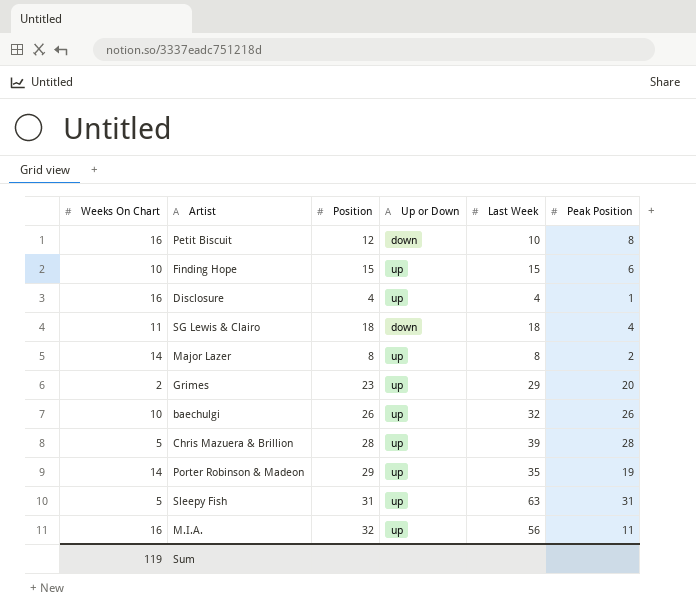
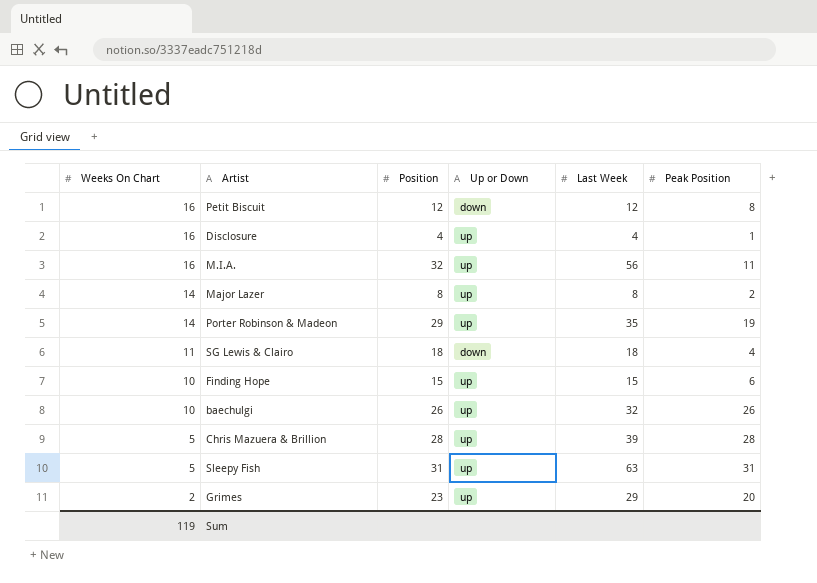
row order: none -> Weeks On Chart descending
Petit Biscuit | Last Week: 10 -> 12

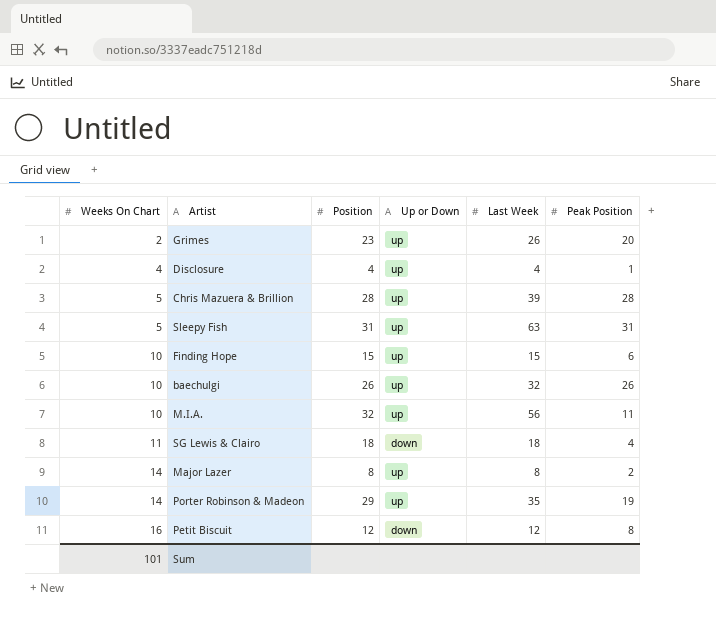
row order: Weeks On Chart descending -> Weeks On Chart ascending
Grimes | Last Week: 29 -> 26
Disclosure | Weeks On Chart: 16 -> 4
M.I.A. | Weeks On Chart: 16 -> 10
Sum | Weeks On Chart: 119 -> 101

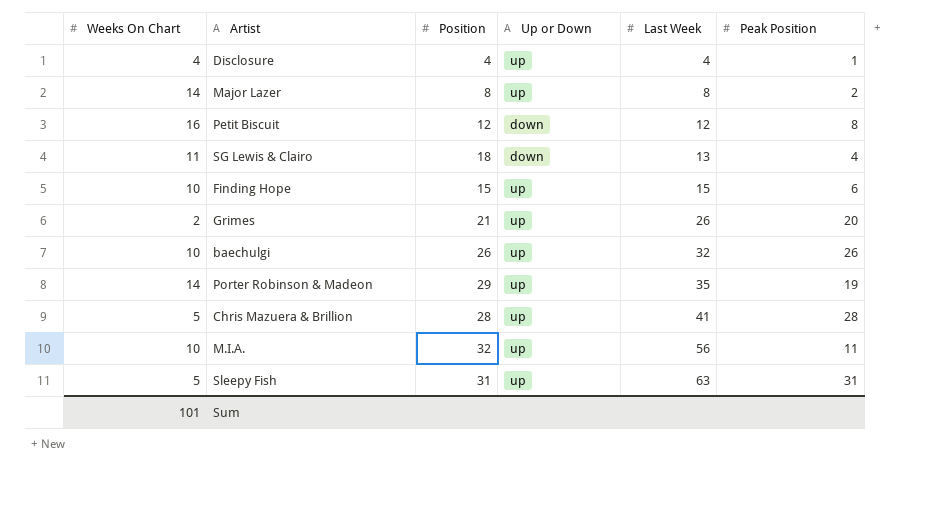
row order: Weeks On Chart ascending -> Last Week ascending
SG Lewis & Clairo | Last Week: 18 -> 13
Grimes | Position: 23 -> 21
Chris Mazuera & Brillion | Last Week: 39 -> 41

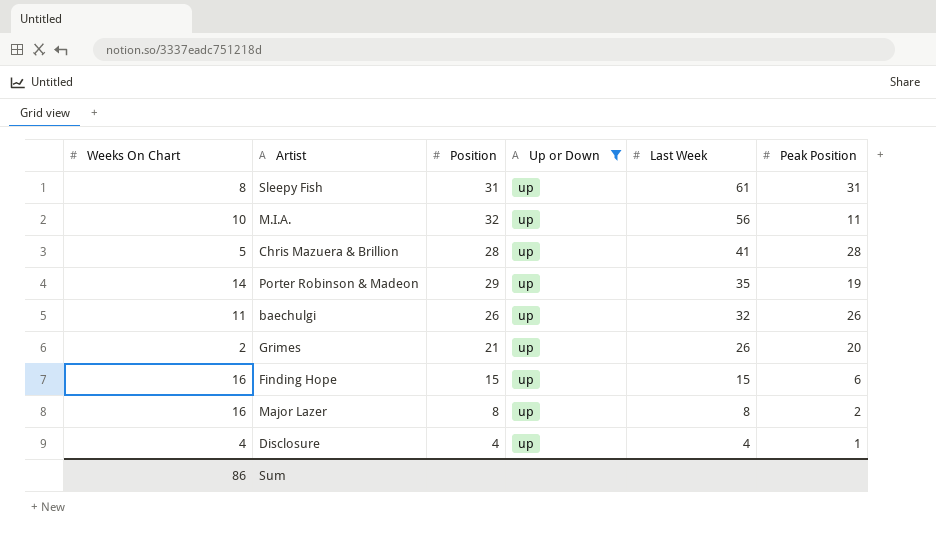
filter: none -> Up or Down = up
row order: Last Week ascending -> Last Week descending
Sleepy Fish | Weeks On Chart: 5 -> 8
Sleepy Fish | Last Week: 63 -> 61
baechulgi | Weeks On Chart: 10 -> 11
Finding Hope | Weeks On Chart: 10 -> 16
Major Lazer | Weeks On Chart: 14 -> 16
Sum | Weeks On Chart: 101 -> 86

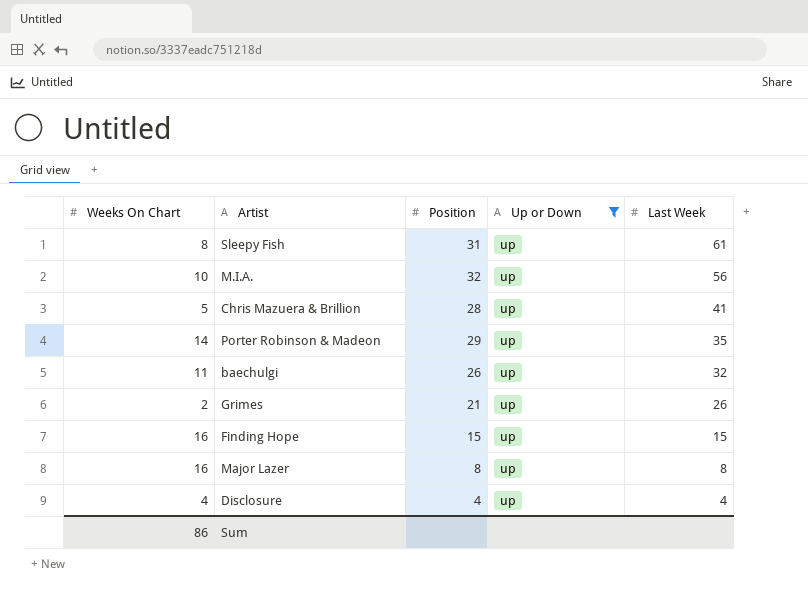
column Peak Position | position: 6 -> none

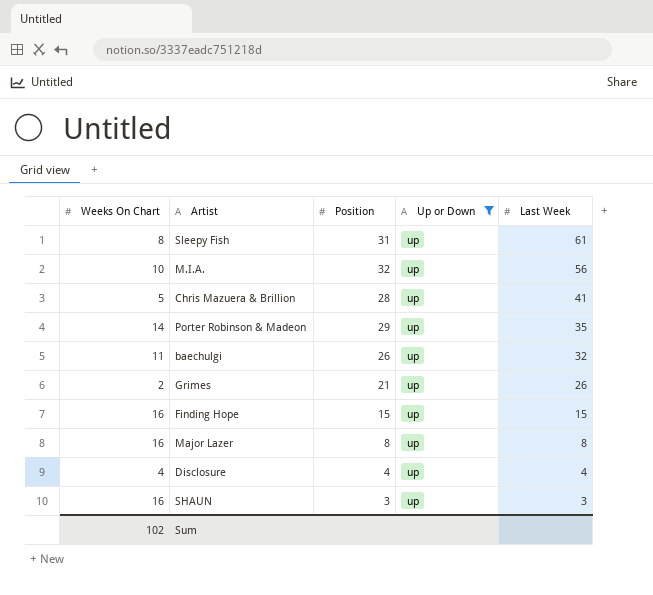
row SHAUN: none -> 16 | 3 | up | 3
Sum | Weeks On Chart: 86 -> 102

